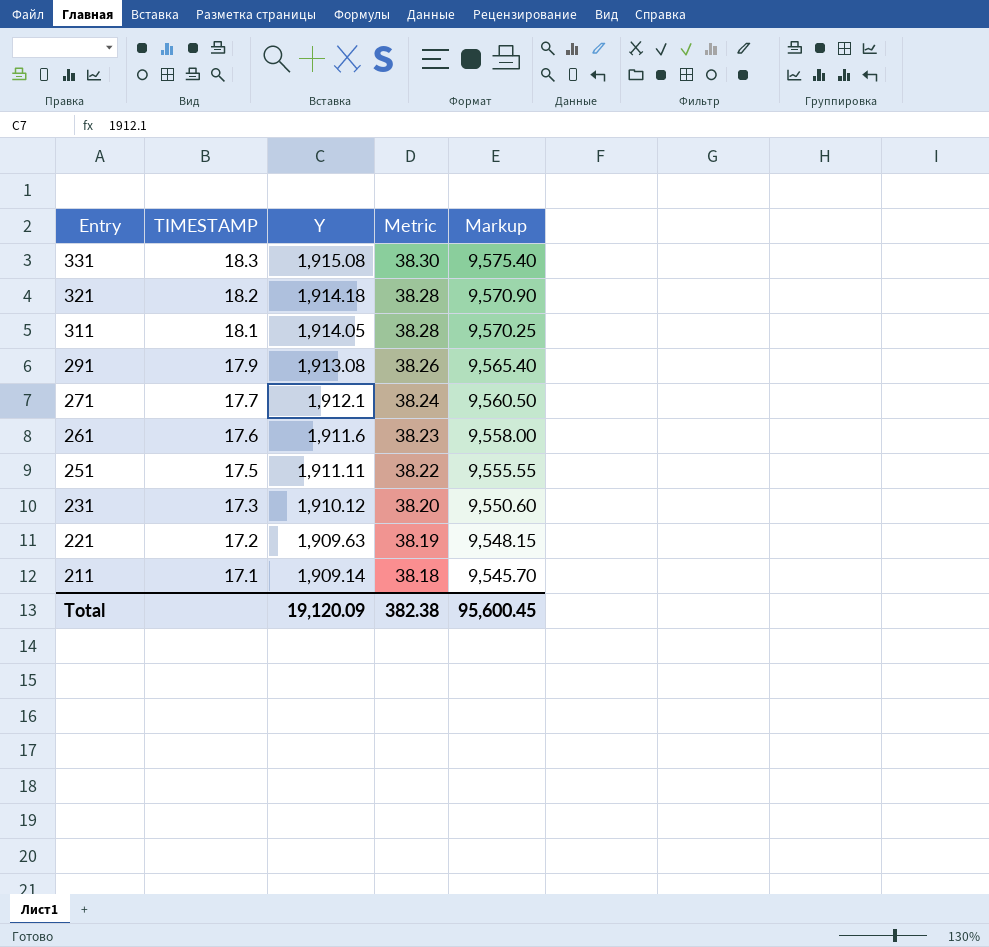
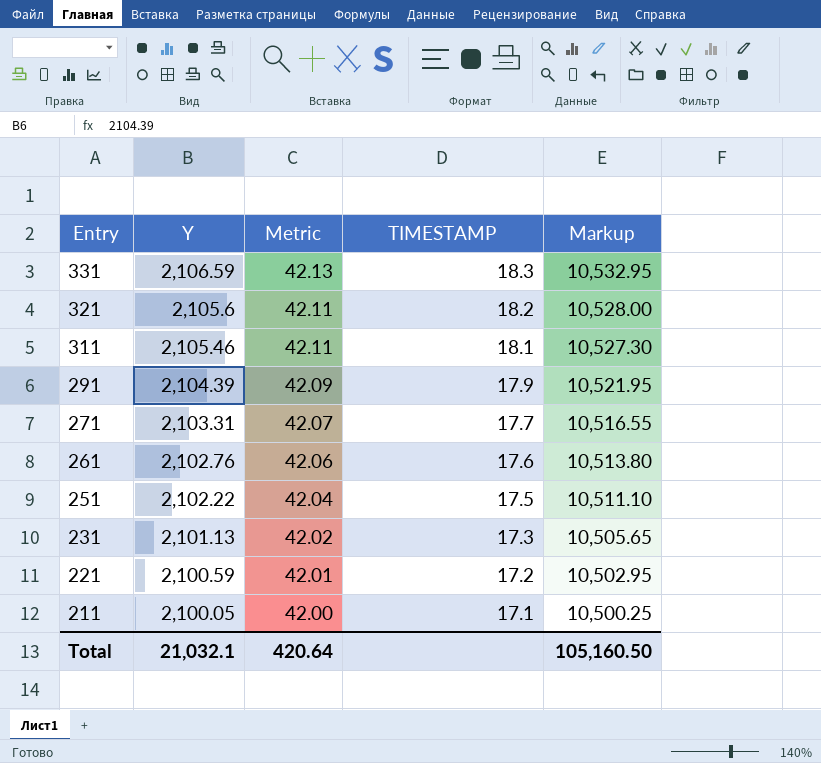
column TIMESTAMP | position: 2 -> 4
331 | Y: 1,915.08 -> 2,106.59
331 | Metric: 38.30 -> 42.13
331 | Markup: 9,575.40 -> 10,532.95
321 | Y: 1,914.18 -> 2,105.6
321 | Metric: 38.28 -> 42.11
321 | Markup: 9,570.90 -> 10,528.00
311 | Y: 1,914.05 -> 2,105.46
311 | Metric: 38.28 -> 42.11
311 | Markup: 9,570.25 -> 10,527.30
291 | Y: 1,913.08 -> 2,104.39
291 | Metric: 38.26 -> 42.09
291 | Markup: 9,565.40 -> 10,521.95
271 | Y: 1,912.1 -> 2,103.31
271 | Metric: 38.24 -> 42.07
271 | Markup: 9,560.50 -> 10,516.55
261 | Y: 1,911.6 -> 2,102.76
261 | Metric: 38.23 -> 42.06
261 | Markup: 9,558.00 -> 10,513.80
251 | Y: 1,911.11 -> 2,102.22
251 | Metric: 38.22 -> 42.04
251 | Markup: 9,555.55 -> 10,511.10
231 | Y: 1,910.12 -> 2,101.13
231 | Metric: 38.20 -> 42.02
231 | Markup: 9,550.60 -> 10,505.65
221 | Y: 1,909.63 -> 2,100.59
221 | Metric: 38.19 -> 42.01
221 | Markup: 9,548.15 -> 10,502.95
211 | Y: 1,909.14 -> 2,100.05
211 | Metric: 38.18 -> 42.00
211 | Markup: 9,545.70 -> 10,500.25
Total | Y: 19,120.09 -> 21,032.1
Total | Metric: 382.38 -> 420.64
Total | Markup: 95,600.45 -> 105,160.50

